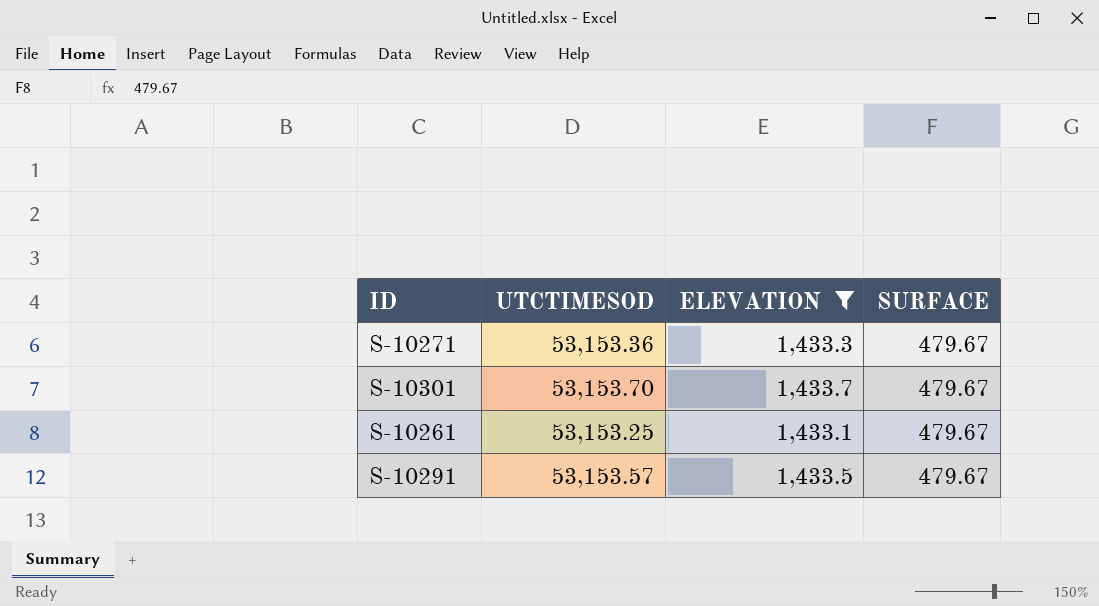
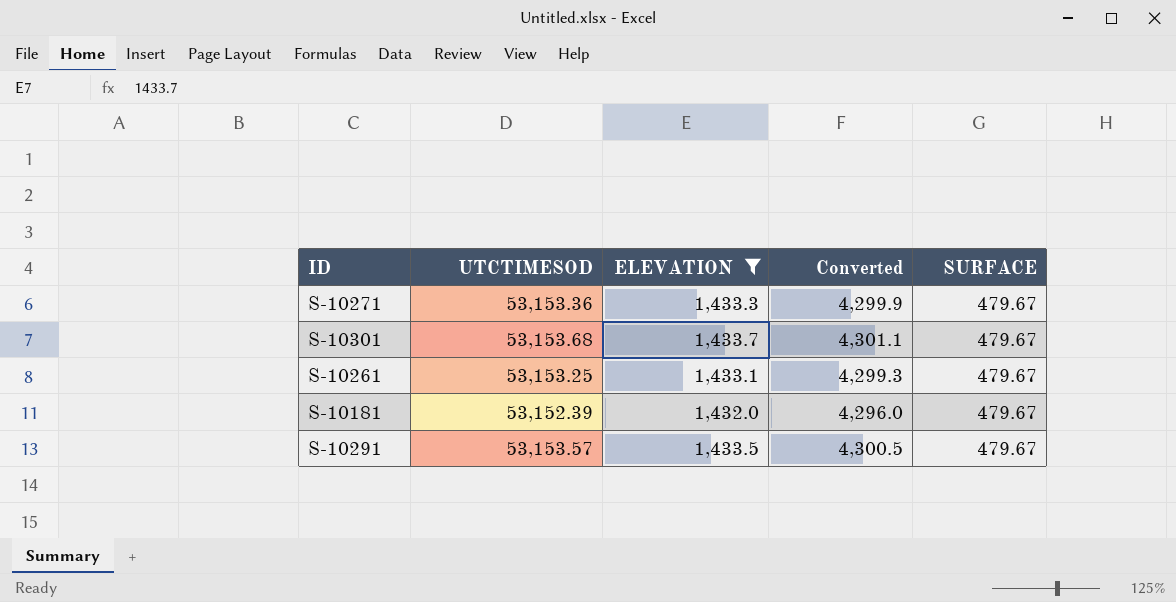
column Converted | formula: none -> [ELEVATION] * 3
S-10301 | UTCTIMESOD: 53,153.70 -> 53,153.68
row S-10181: none -> 53,152.39 | 1,432.0 | 4,296.0 | 479.67

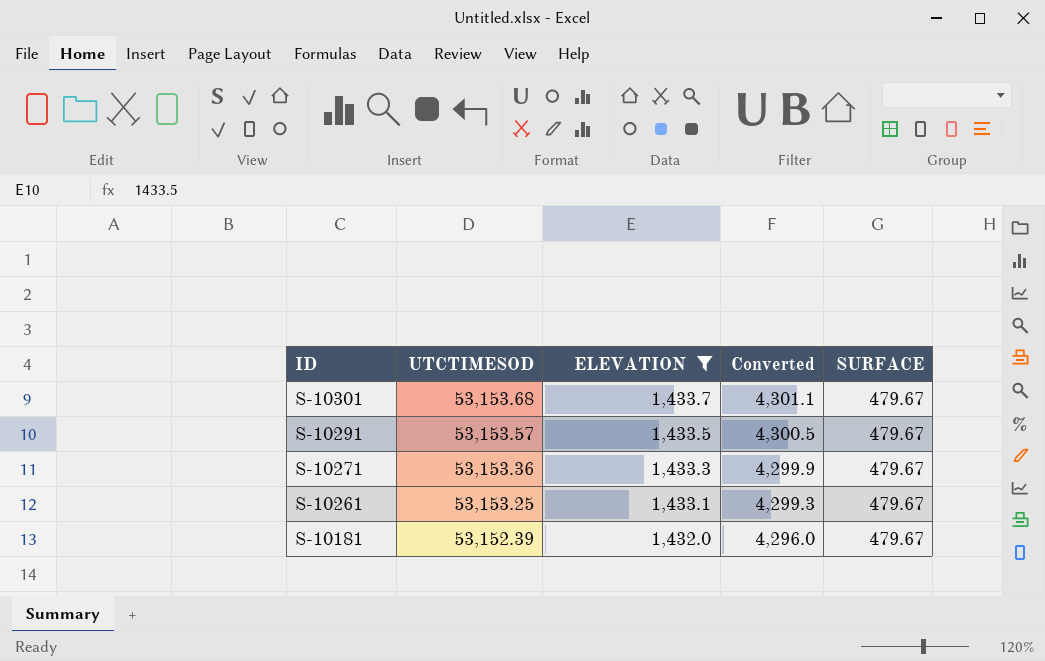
row order: none -> ID descending

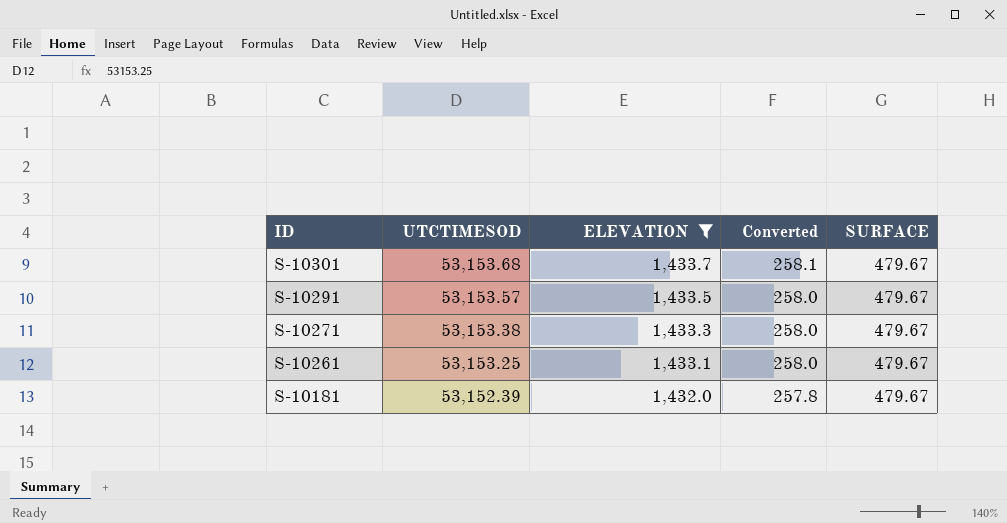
column Converted | formula: [ELEVATION] * 3 -> [ELEVATION] * 0.18
S-10271 | UTCTIMESOD: 53,153.36 -> 53,153.38

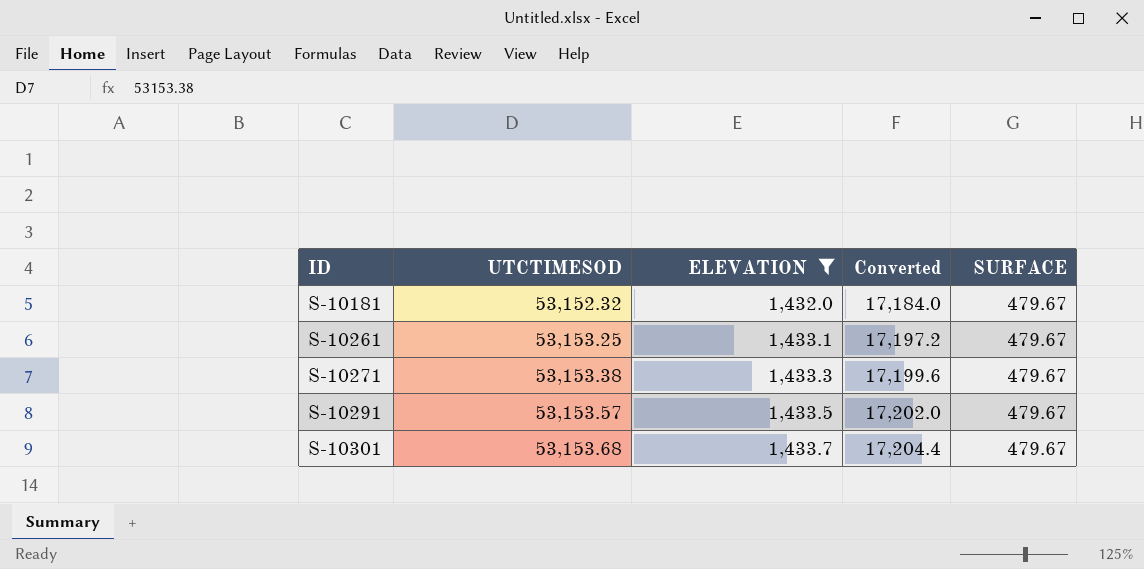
row order: ID descending -> ID ascending
column Converted | formula: [ELEVATION] * 0.18 -> [ELEVATION] * 12
S-10181 | UTCTIMESOD: 53,152.39 -> 53,152.32

